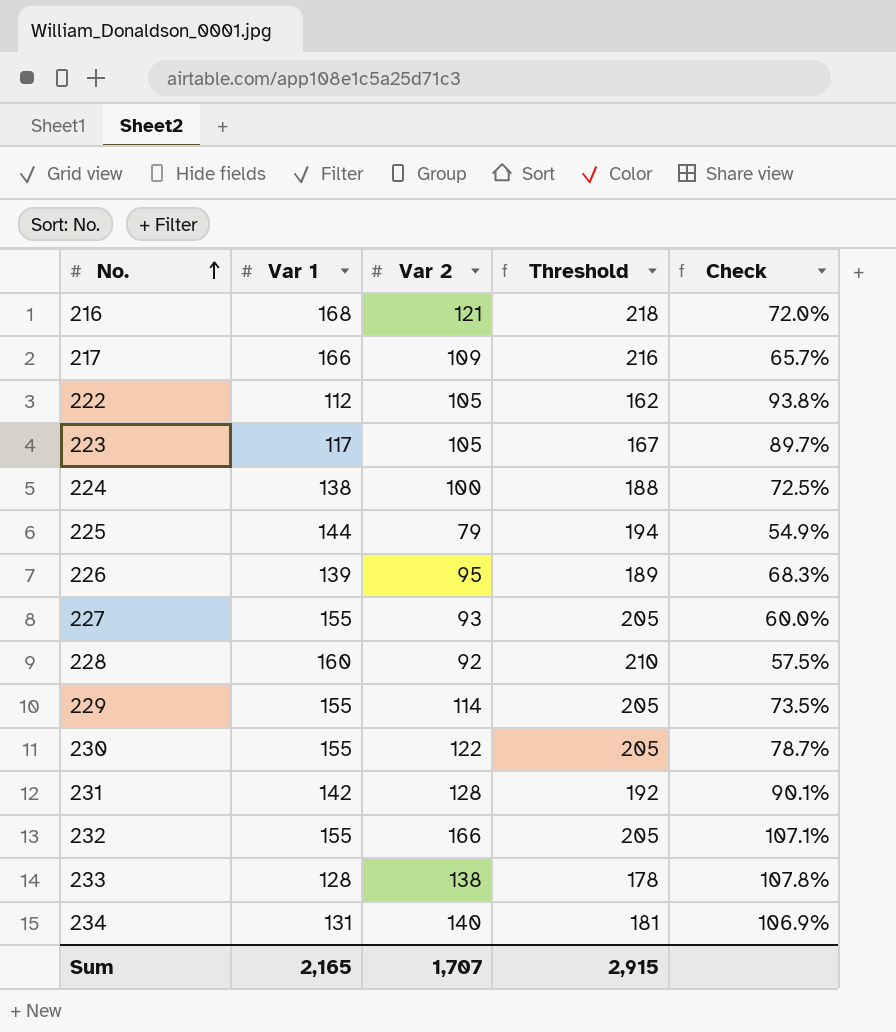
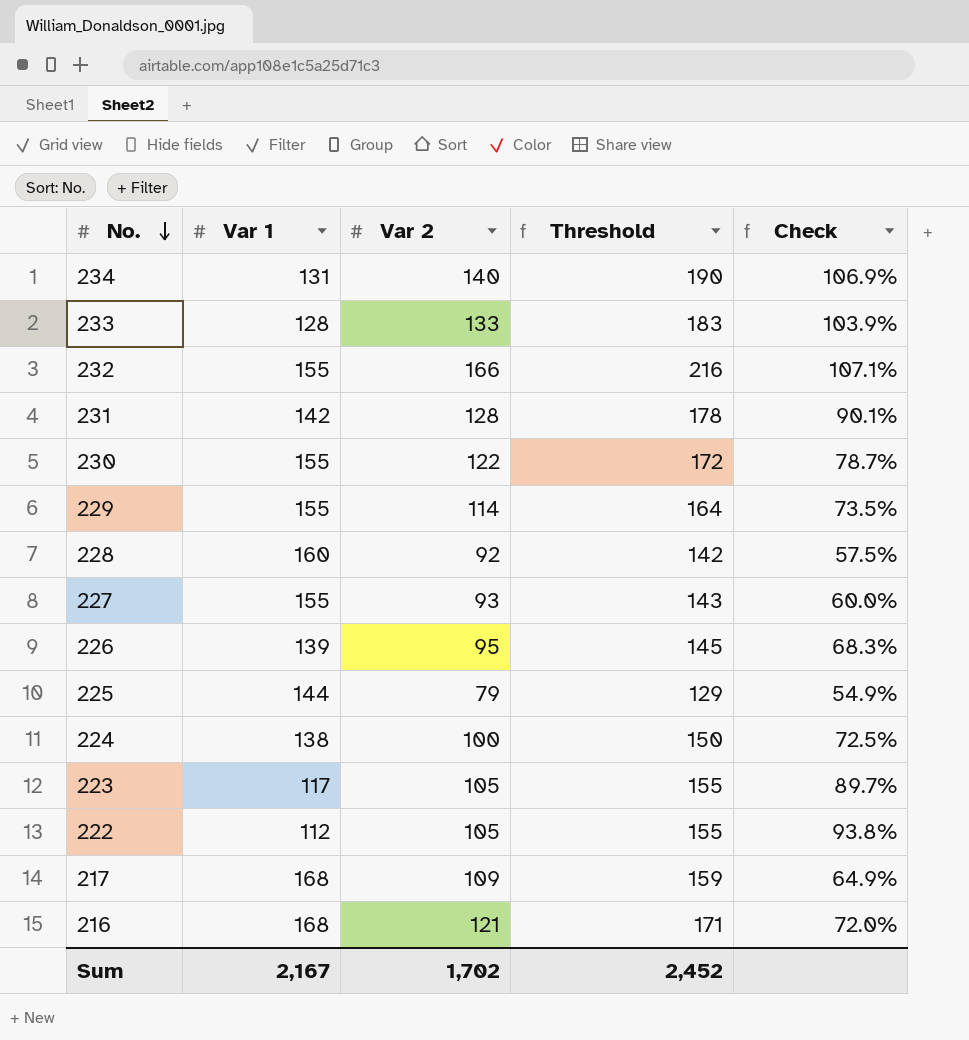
row order: No. ascending -> No. descending
column Threshold | formula: [Var 1] + 50 -> [Var 2] + 50
233 | Var 2: 138 -> 133
233 | Check: 107.8% -> 103.9%
217 | Var 1: 166 -> 168
217 | Check: 65.7% -> 64.9%
Sum | Var 1: 2,165 -> 2,167
Sum | Var 2: 1,707 -> 1,702
Sum | Threshold: 2,915 -> 2,452

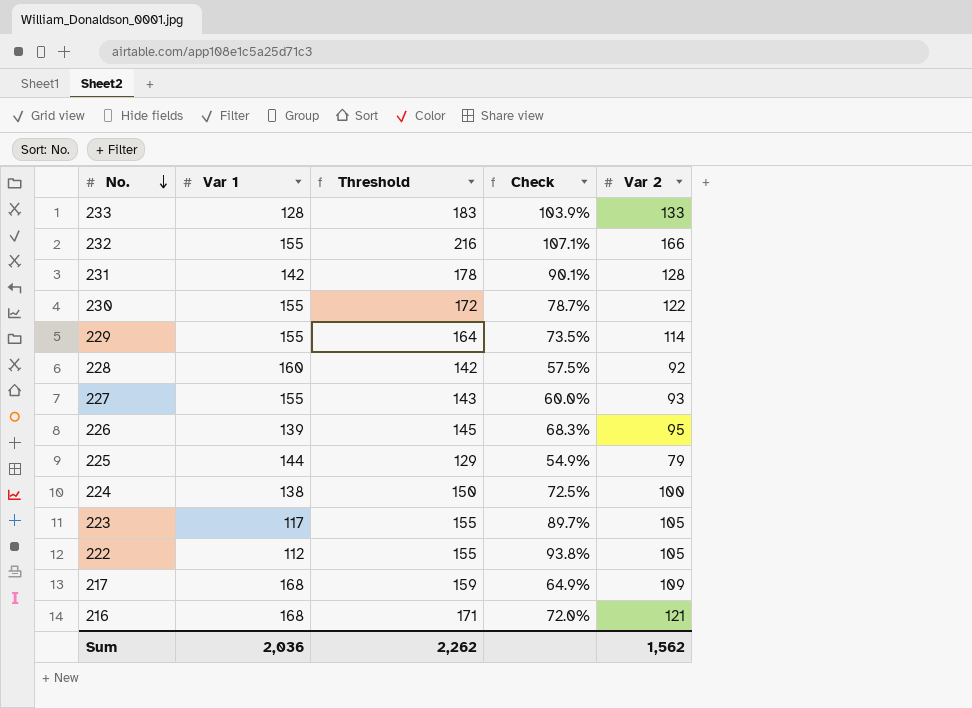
column Var 2 | position: 3 -> 5
row 234: 131 | 140 | 190 | 106.9% -> none
Sum | Var 1: 2,167 -> 2,036
Sum | Threshold: 2,452 -> 2,262
Sum | Var 2: 1,702 -> 1,562

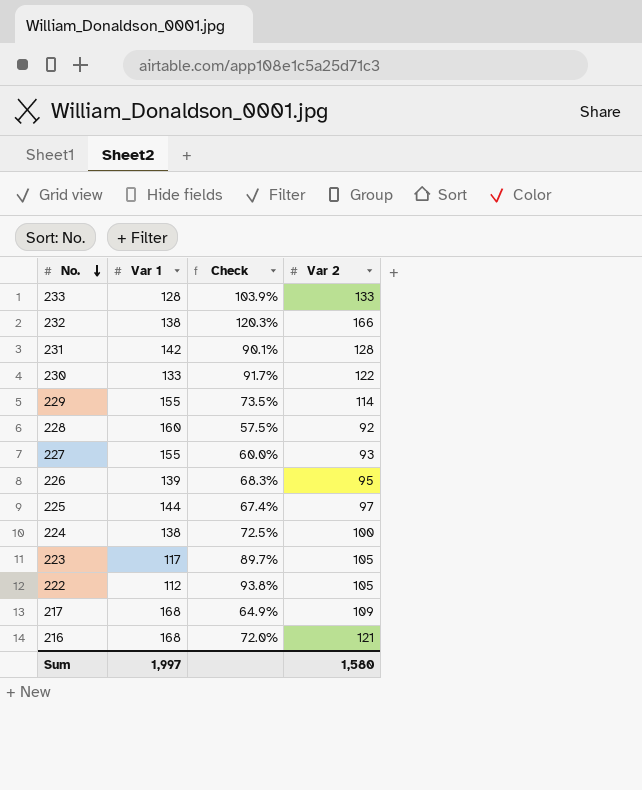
column Threshold | formula: [Var 2] + 50 -> none
232 | Var 1: 155 -> 138
232 | Check: 107.1% -> 120.3%
230 | Var 1: 155 -> 133
230 | Check: 78.7% -> 91.7%
225 | Check: 54.9% -> 67.4%
225 | Var 2: 79 -> 97
Sum | Var 1: 2,036 -> 1,997
Sum | Var 2: 1,562 -> 1,580

